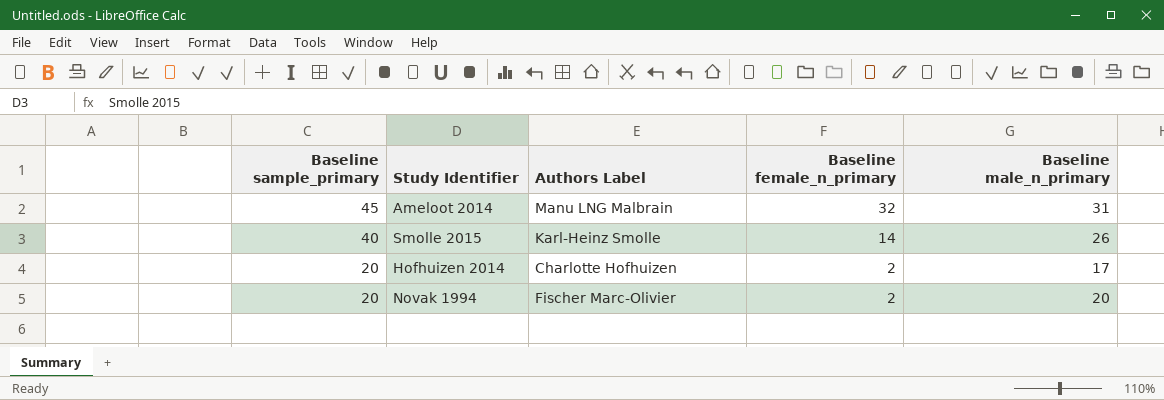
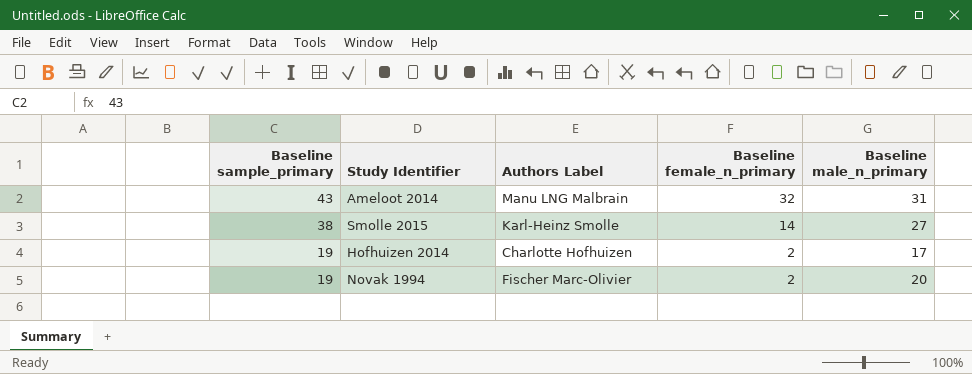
Ameloot 2014 | Baseline sample_primary: 45 -> 43
Smolle 2015 | Baseline sample_primary: 40 -> 38
Smolle 2015 | Baseline male_n_primary: 26 -> 27
Hofhuizen 2014 | Baseline sample_primary: 20 -> 19
Novak 1994 | Baseline sample_primary: 20 -> 19

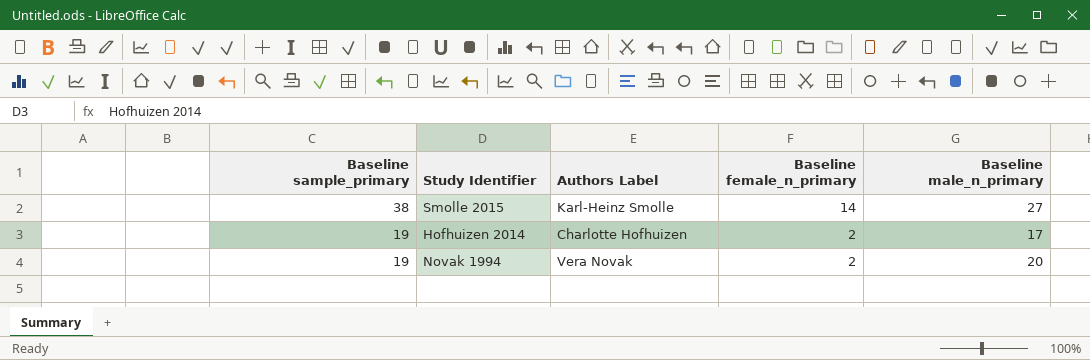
row Ameloot 2014: 43 | Manu LNG Malbrain | 32 | 31 -> none
Novak 1994 | Authors Label: Fischer Marc-Olivier -> Vera Novak

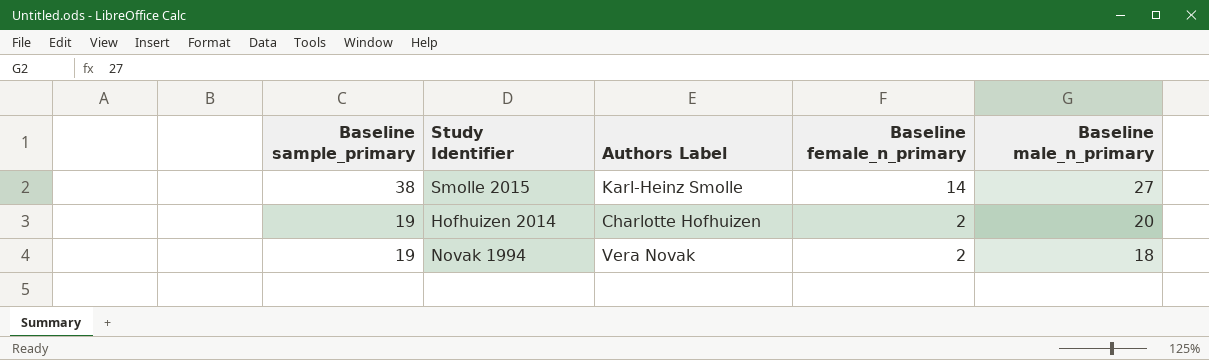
Hofhuizen 2014 | Baseline male_n_primary: 17 -> 20
Novak 1994 | Baseline male_n_primary: 20 -> 18

